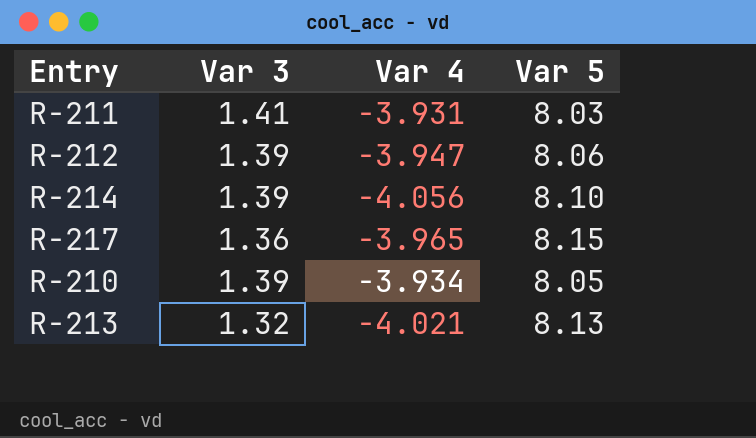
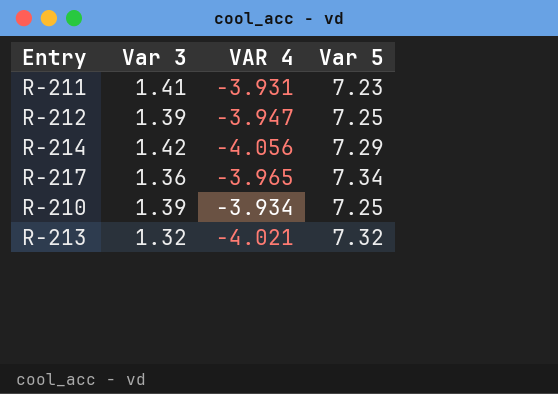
column name: Var 4 -> VAR 4
R-211 | Var 5: 8.03 -> 7.23
R-212 | Var 5: 8.06 -> 7.25
R-214 | Var 3: 1.39 -> 1.42
R-214 | Var 5: 8.10 -> 7.29
R-217 | Var 5: 8.15 -> 7.34
R-210 | Var 5: 8.05 -> 7.25
R-213 | Var 5: 8.13 -> 7.32

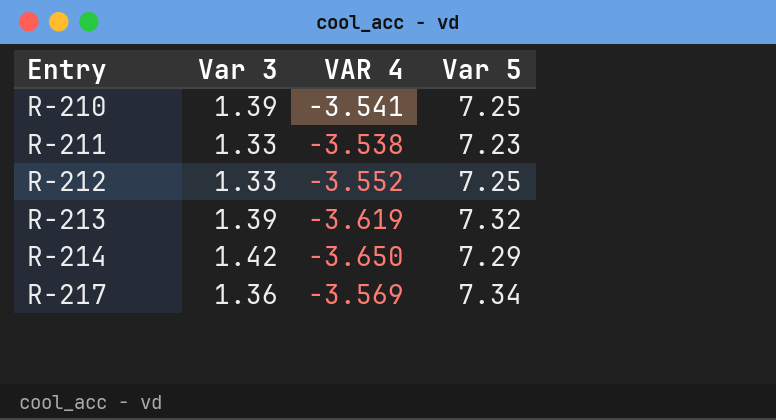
row order: none -> Entry ascending
R-210 | VAR 4: -3.934 -> -3.541
R-211 | Var 3: 1.41 -> 1.33
R-211 | VAR 4: -3.931 -> -3.538
R-212 | Var 3: 1.39 -> 1.33
R-212 | VAR 4: -3.947 -> -3.552
R-213 | Var 3: 1.32 -> 1.39
R-213 | VAR 4: -4.021 -> -3.619
R-214 | VAR 4: -4.056 -> -3.650
R-217 | VAR 4: -3.965 -> -3.569

